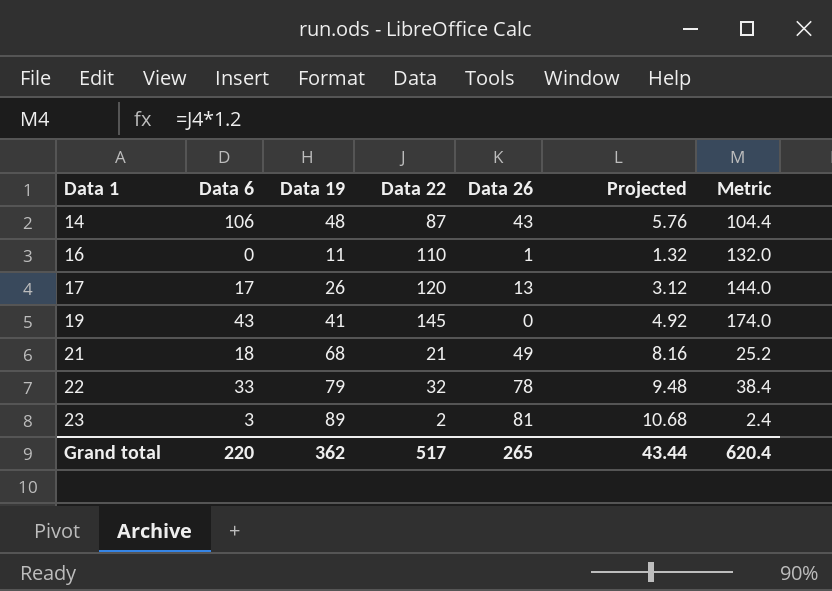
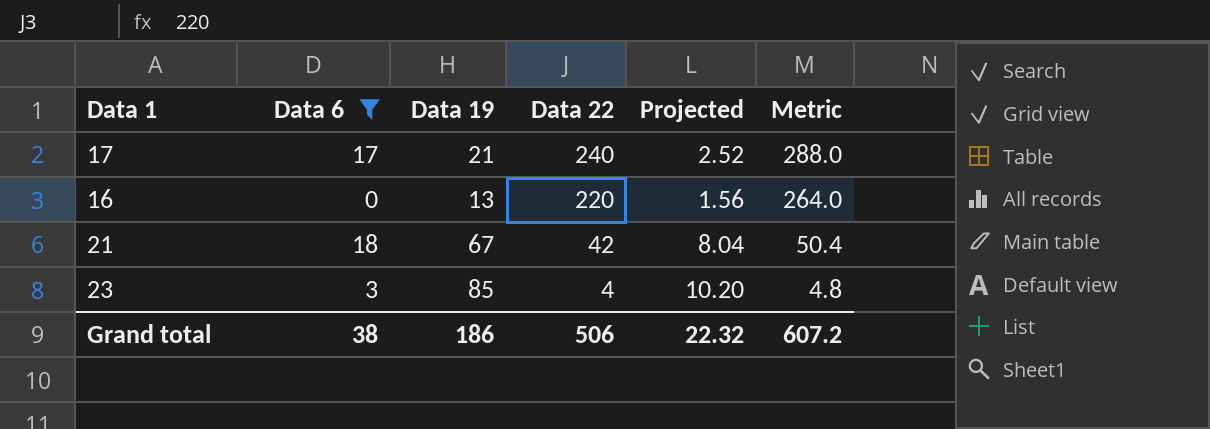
filter: none -> Data 6 <= 18
row order: Data 1 ascending -> Data 22 descending
column Data 26 | position: 5 -> none
17 | Data 19: 26 -> 21
17 | Data 22: 120 -> 240
17 | Projected: 3.12 -> 2.52
17 | Metric: 144.0 -> 288.0
16 | Data 19: 11 -> 13
16 | Data 22: 110 -> 220
16 | Projected: 1.32 -> 1.56
16 | Metric: 132.0 -> 264.0
21 | Data 19: 68 -> 67
21 | Data 22: 21 -> 42
21 | Projected: 8.16 -> 8.04
21 | Metric: 25.2 -> 50.4
23 | Data 19: 89 -> 85
23 | Data 22: 2 -> 4
23 | Projected: 10.68 -> 10.20
23 | Metric: 2.4 -> 4.8
Grand total | Data 6: 220 -> 38
Grand total | Data 19: 362 -> 186
Grand total | Data 22: 517 -> 506
Grand total | Projected: 43.44 -> 22.32
Grand total | Metric: 620.4 -> 607.2

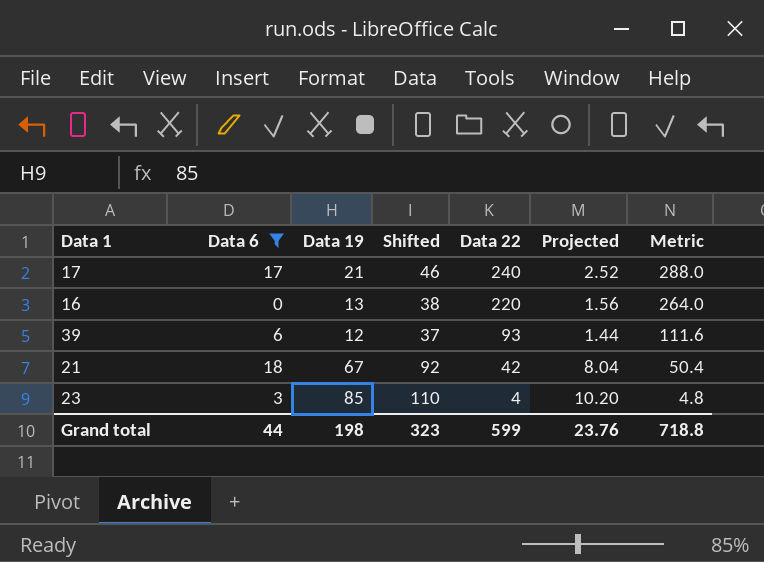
column Shifted | formula: none -> [Data 19] + 25
row 39: none -> 6 | 12 | 37 | 93 | 1.44 | 111.6
Grand total | Data 6: 38 -> 44
Grand total | Data 19: 186 -> 198
Grand total | Data 22: 506 -> 599
Grand total | Projected: 22.32 -> 23.76
Grand total | Metric: 607.2 -> 718.8

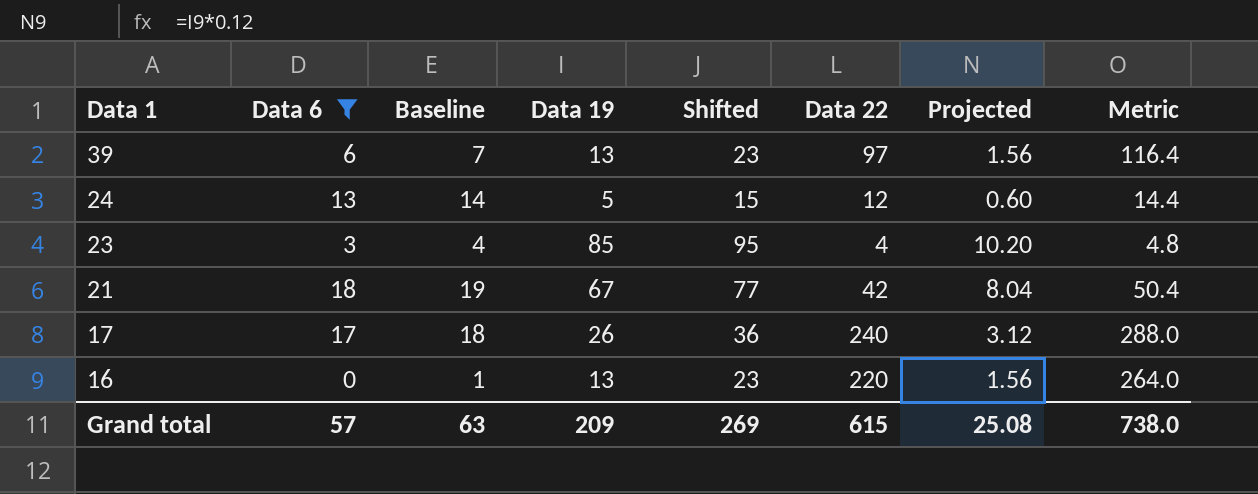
row order: Data 22 descending -> Data 1 descending
column Baseline | formula: none -> [Data 6] + 1
column Shifted | formula: [Data 19] + 25 -> [Data 19] + 10
39 | Data 19: 12 -> 13
39 | Data 22: 93 -> 97
39 | Projected: 1.44 -> 1.56
39 | Metric: 111.6 -> 116.4
row 24: none -> 13 | 14 | 5 | 15 | 12 | 0.60 | 14.4
17 | Data 19: 21 -> 26
17 | Projected: 2.52 -> 3.12
Grand total | Data 6: 44 -> 57
Grand total | Data 19: 198 -> 209
Grand total | Shifted: 323 -> 269
Grand total | Data 22: 599 -> 615
Grand total | Projected: 23.76 -> 25.08
Grand total | Metric: 718.8 -> 738.0

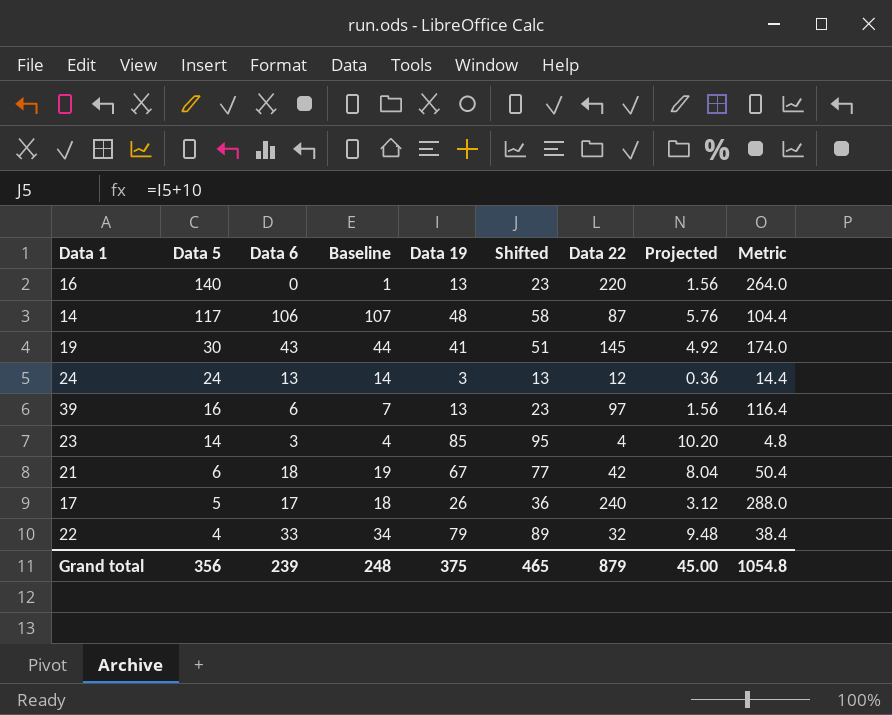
filter: Data 6 <= 18 -> none
row order: Data 1 descending -> Data 5 descending
column Data 5 | position: none -> 2
24 | Data 19: 5 -> 3
24 | Shifted: 15 -> 13
24 | Projected: 0.60 -> 0.36
Grand total | Data 6: 57 -> 239
Grand total | Baseline: 63 -> 248
Grand total | Data 19: 209 -> 375
Grand total | Shifted: 269 -> 465
Grand total | Data 22: 615 -> 879
Grand total | Projected: 25.08 -> 45.00
Grand total | Metric: 738.0 -> 1054.8

